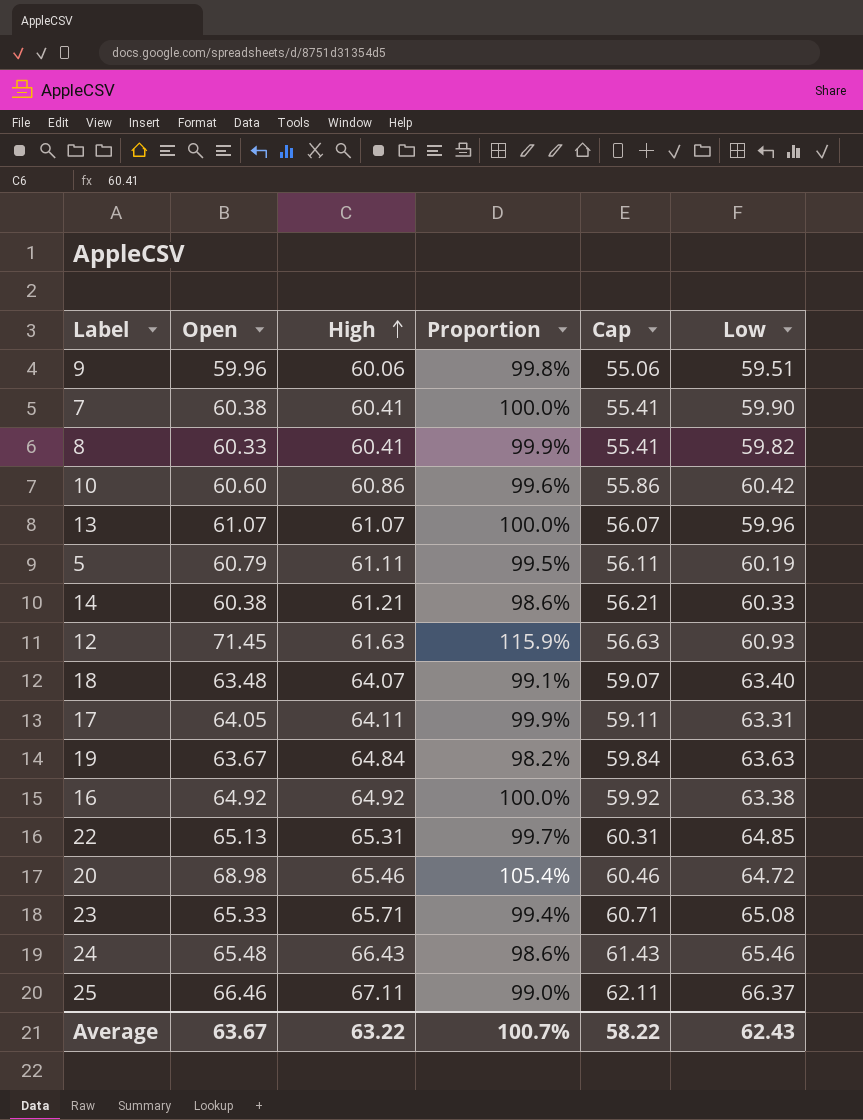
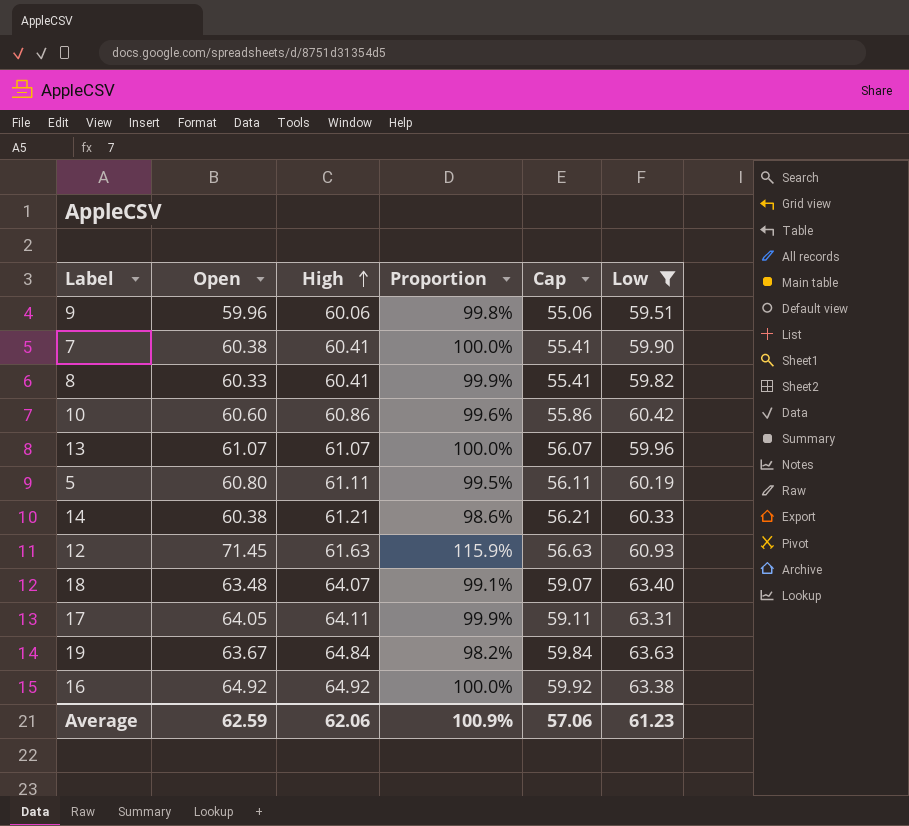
filter: none -> Low <= 63.63
5 | Open: 60.79 -> 60.80
Average | Open: 63.67 -> 62.59
Average | High: 63.22 -> 62.06
Average | Proportion: 100.7% -> 100.9%
Average | Cap: 58.22 -> 57.06
Average | Low: 62.43 -> 61.23

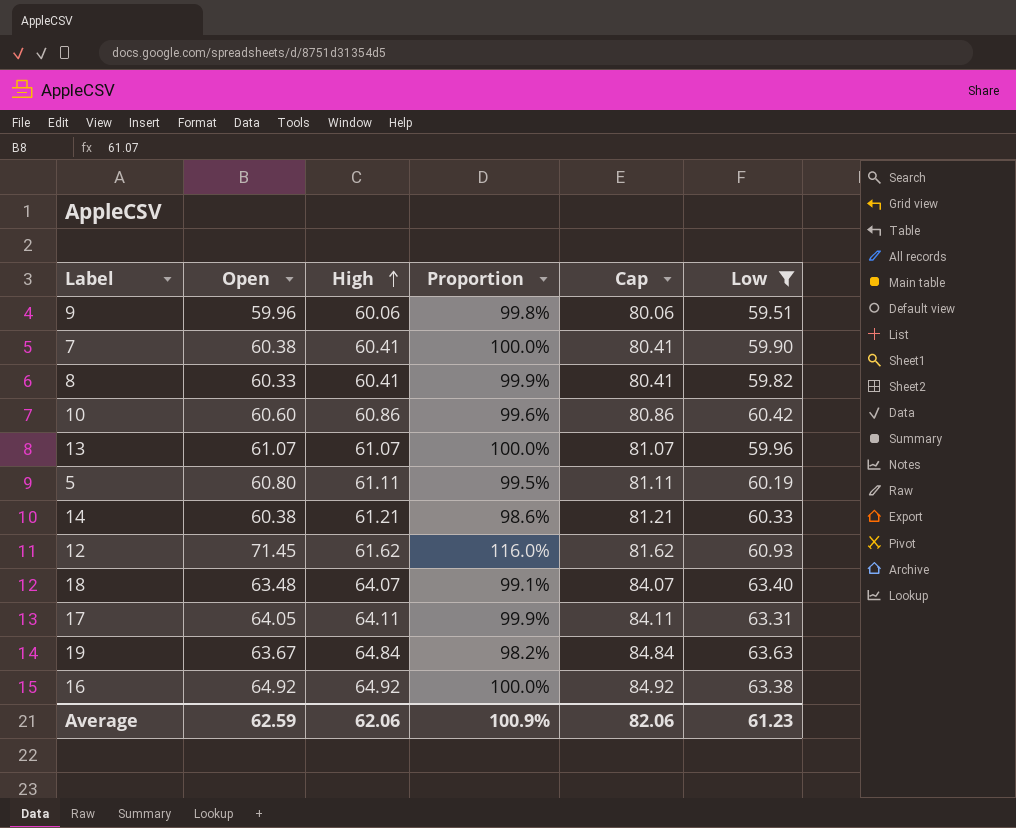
column Cap | formula: [High] - 5 -> [High] + 20
12 | High: 61.63 -> 61.62
12 | Proportion: 115.9% -> 116.0%
Average | Cap: 57.06 -> 82.06

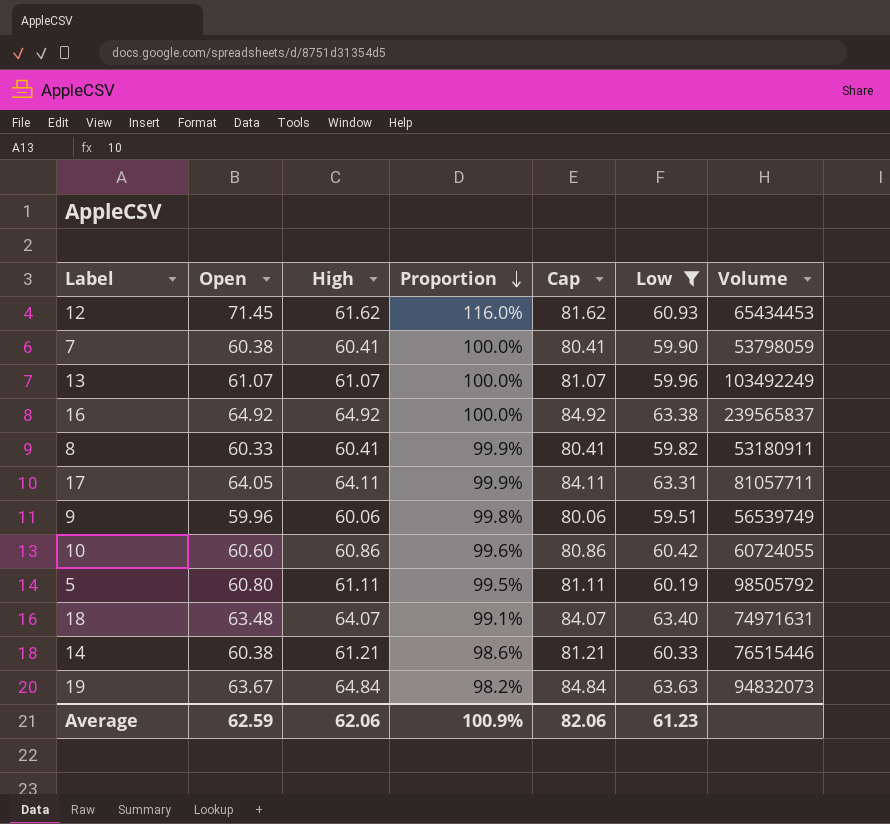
row order: High ascending -> Proportion descending
column Volume | position: none -> 7

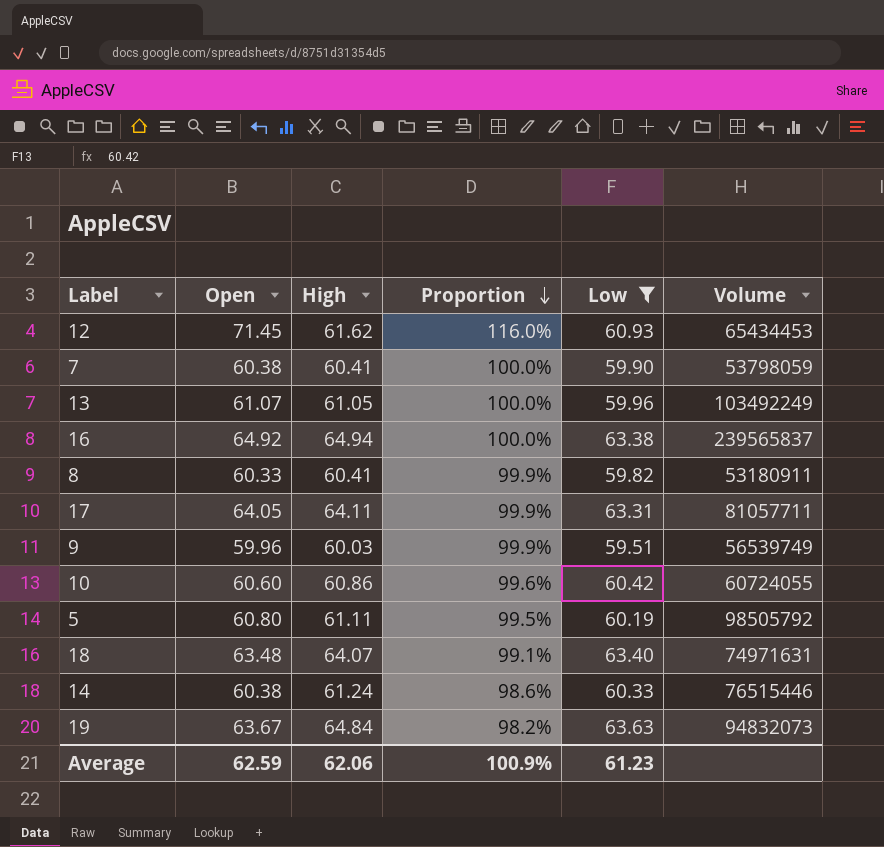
column Cap | formula: [High] + 20 -> none
13 | High: 61.07 -> 61.05
16 | High: 64.92 -> 64.94
9 | High: 60.06 -> 60.03
9 | Proportion: 99.8% -> 99.9%
14 | High: 61.21 -> 61.24

